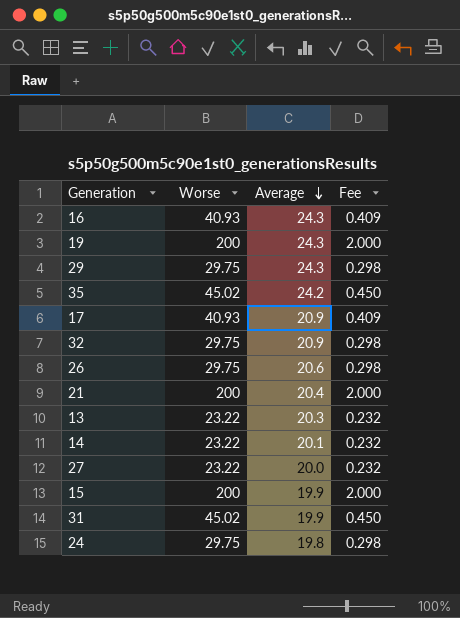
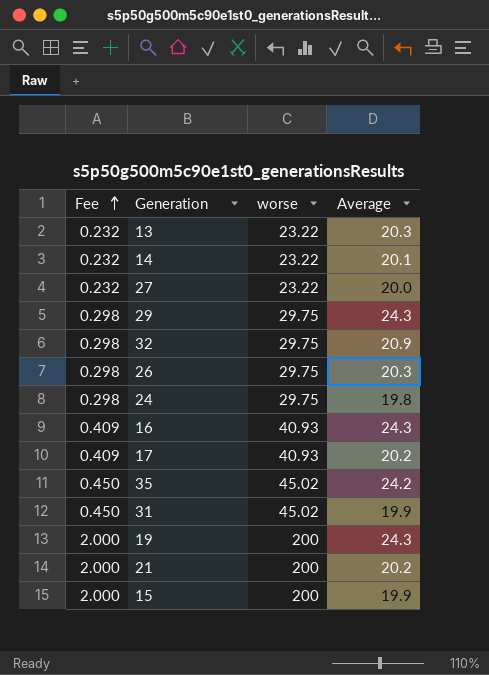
row order: Average descending -> Fee ascending
column Fee | position: 4 -> 1
column name: Worse -> worse
26 | Average: 20.6 -> 20.3
17 | Average: 20.9 -> 20.2
21 | Average: 20.4 -> 20.2

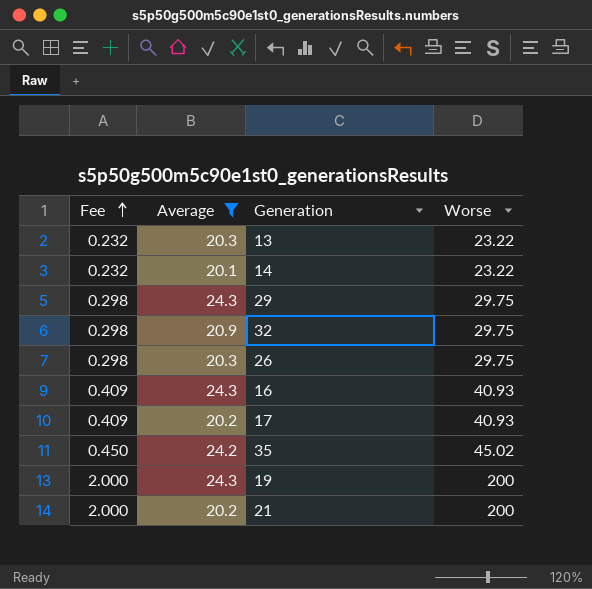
filter: none -> Average >= 20.1
column Average | position: 4 -> 2
column name: worse -> Worse

